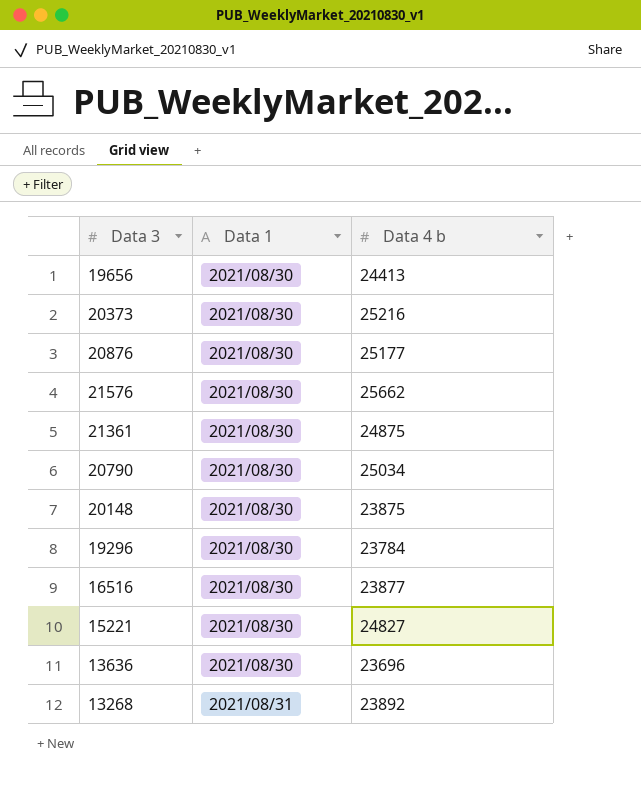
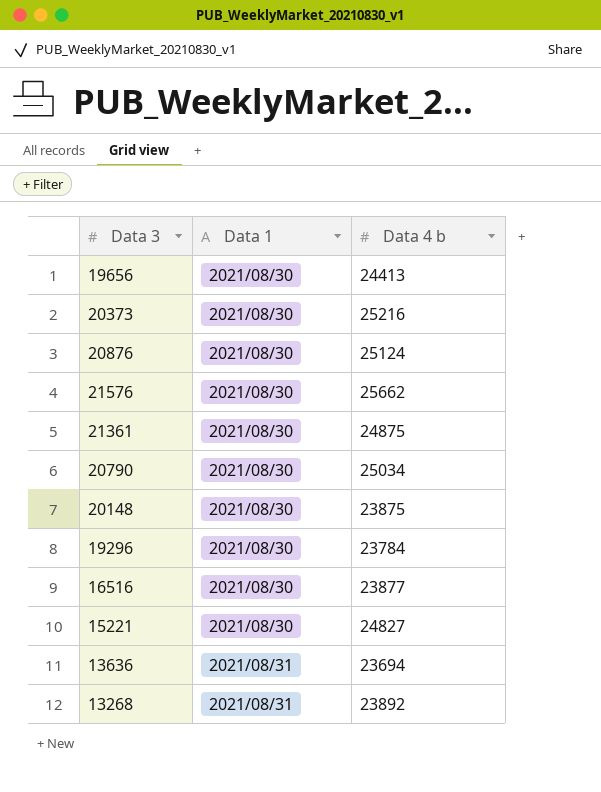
20876 | Data 4 b: 25177 -> 25124
13636 | Data 1: 2021/08/30 -> 2021/08/31
13636 | Data 4 b: 23696 -> 23694

